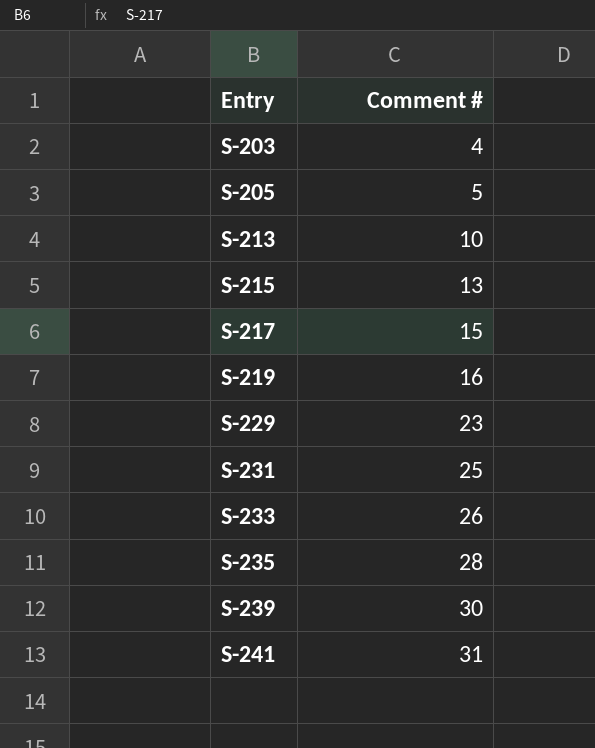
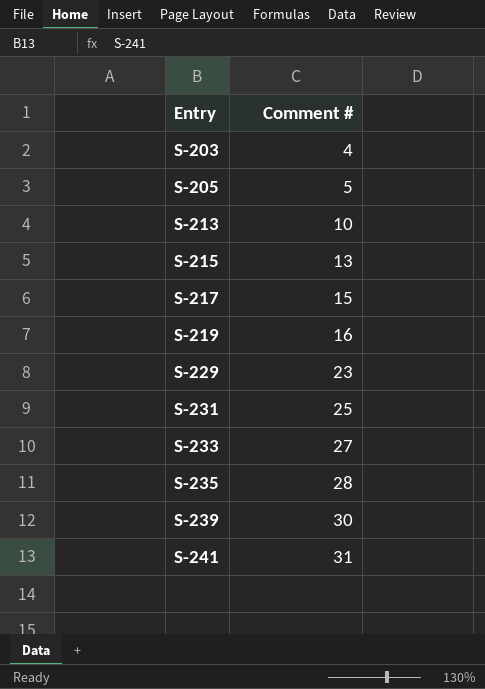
S-233 | Comment #: 26 -> 27

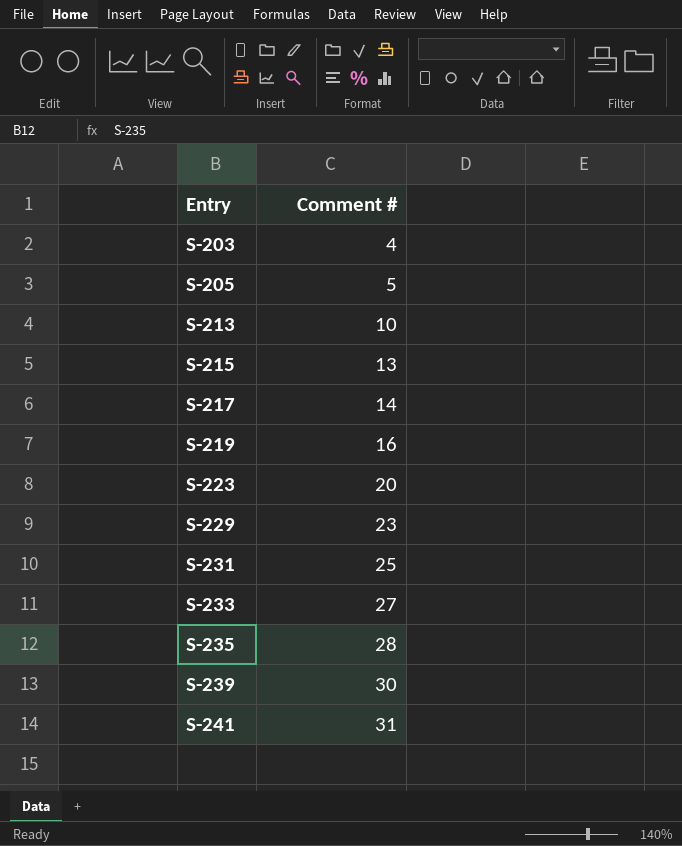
S-217 | Comment #: 15 -> 14
row S-223: none -> 20

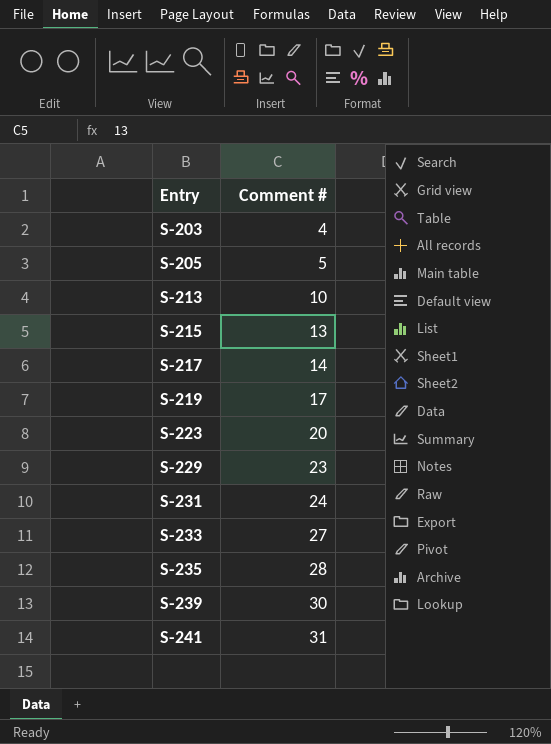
S-219 | Comment #: 16 -> 17
S-231 | Comment #: 25 -> 24

